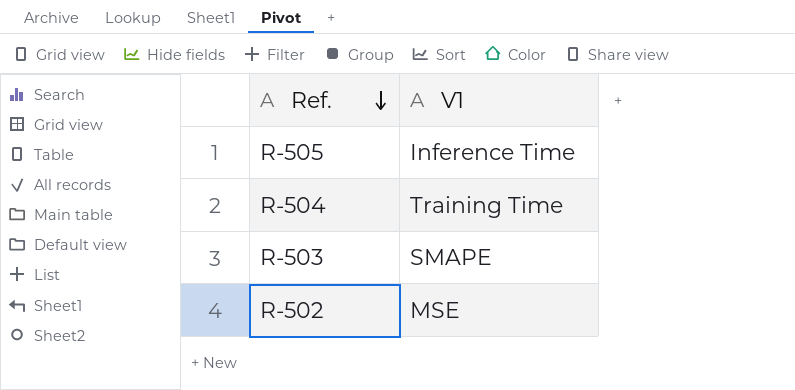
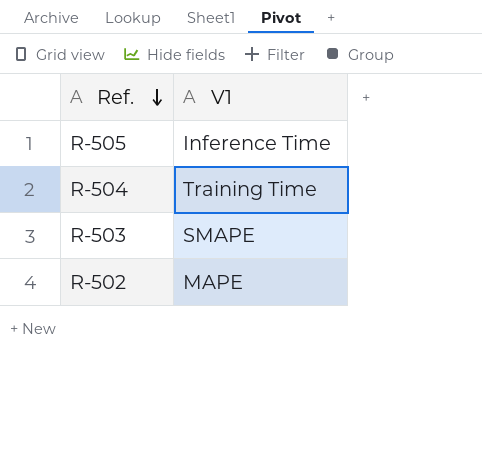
R-502 | V1: MSE -> MAPE

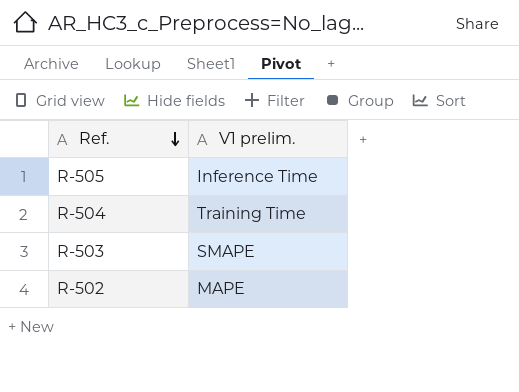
column name: V1 -> V1 prelim.

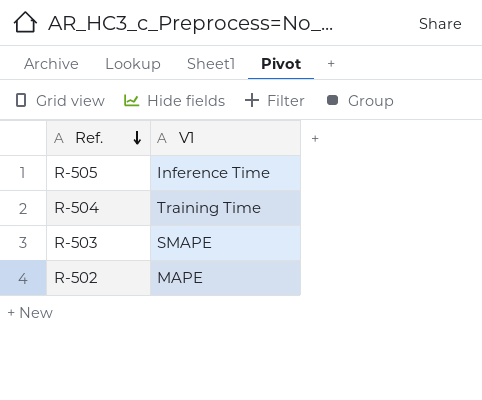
column name: V1 prelim. -> V1

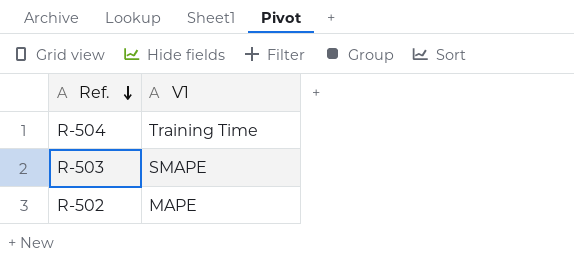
row R-505: Inference Time -> none

